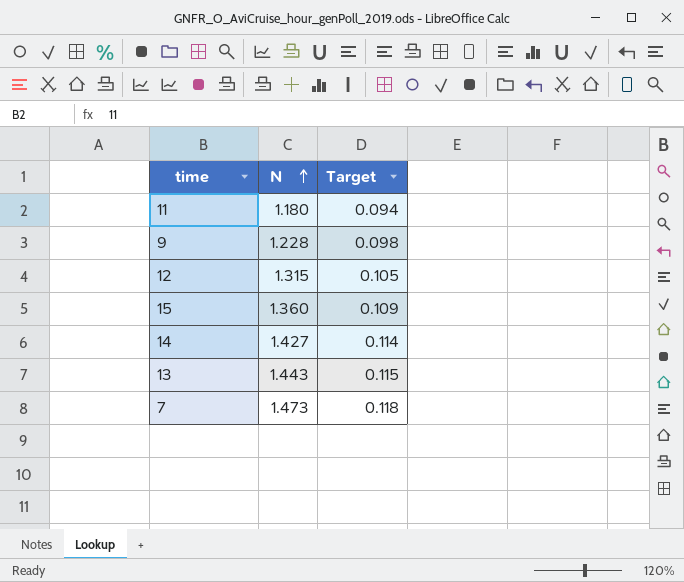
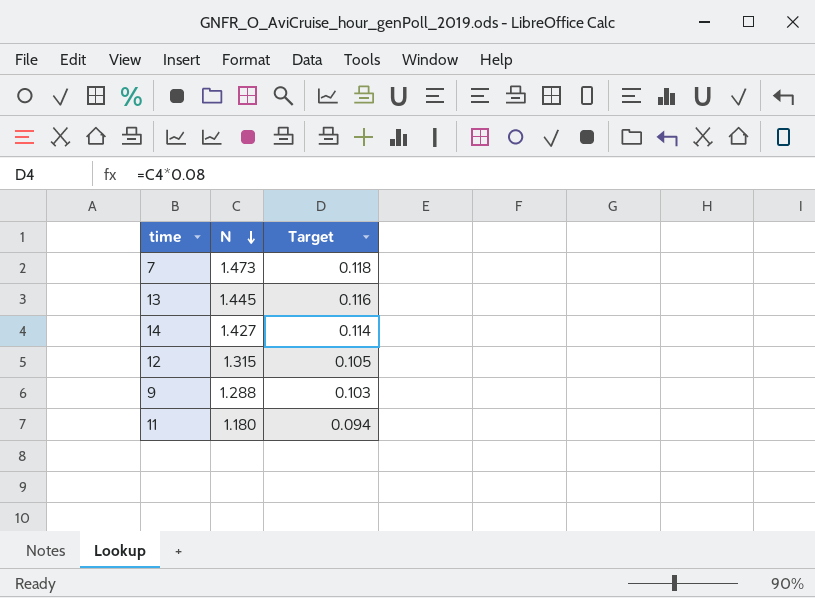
row order: N ascending -> N descending
row 15: 1.360 | 0.109 -> none
13 | N: 1.443 -> 1.445
13 | Target: 0.115 -> 0.116
9 | N: 1.228 -> 1.288
9 | Target: 0.098 -> 0.103

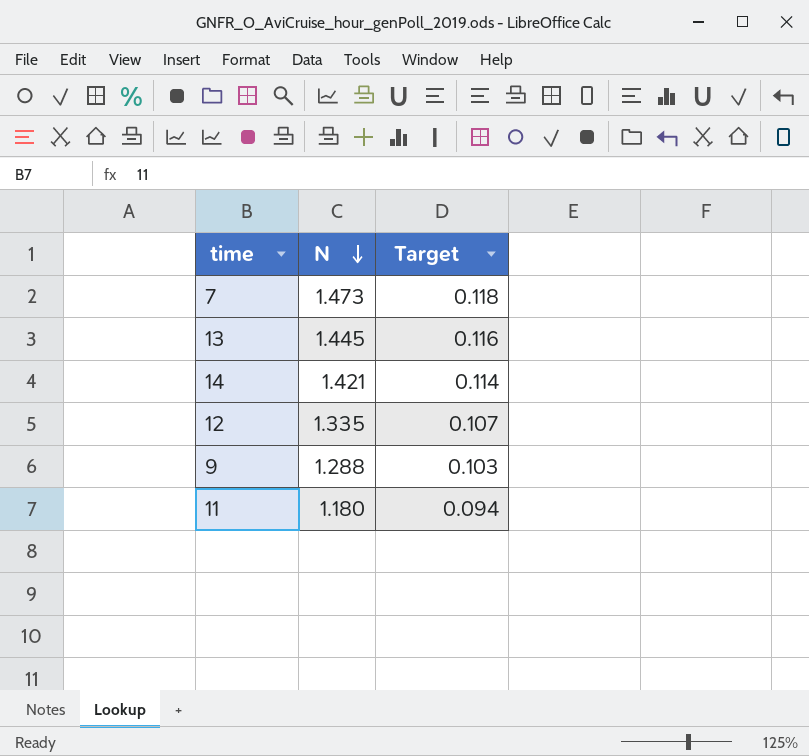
14 | N: 1.427 -> 1.421
12 | N: 1.315 -> 1.335
12 | Target: 0.105 -> 0.107

